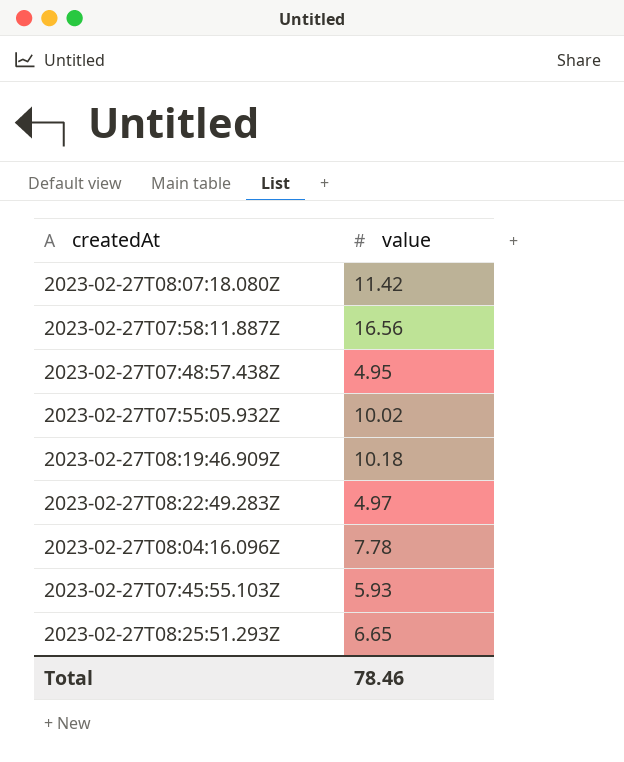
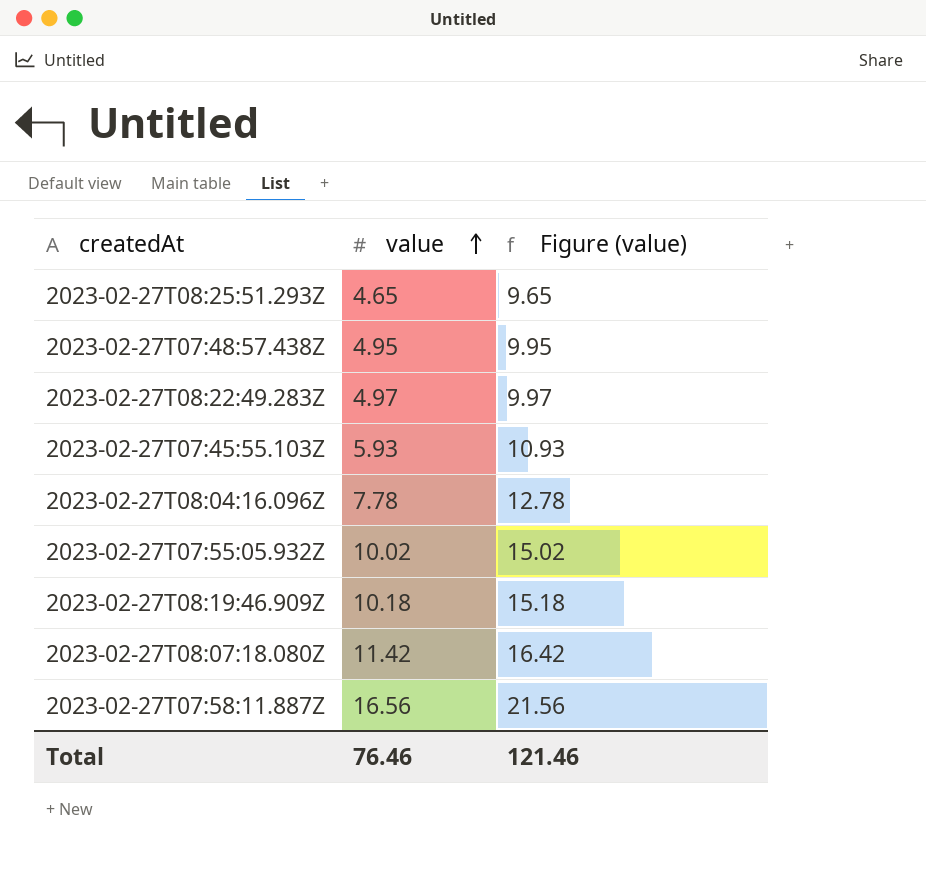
row order: none -> value ascending
column Figure (value) | formula: none -> [value] + 5
2023-02-27T08:25:51.293Z | value: 6.65 -> 4.65
Total | value: 78.46 -> 76.46

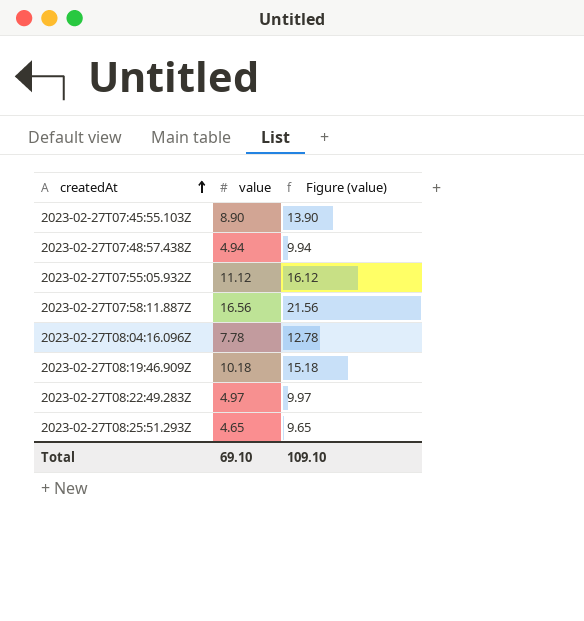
row order: value ascending -> createdAt ascending
row 2023-02-27T08:07:18.080Z: 11.42 | 16.42 -> none
2023-02-27T07:45:55.103Z | value: 5.93 -> 8.90
2023-02-27T07:45:55.103Z | Figure (value): 10.93 -> 13.90
2023-02-27T07:48:57.438Z | value: 4.95 -> 4.94
2023-02-27T07:48:57.438Z | Figure (value): 9.95 -> 9.94
2023-02-27T07:55:05.932Z | value: 10.02 -> 11.12
2023-02-27T07:55:05.932Z | Figure (value): 15.02 -> 16.12
Total | value: 76.46 -> 69.10
Total | Figure (value): 121.46 -> 109.10

